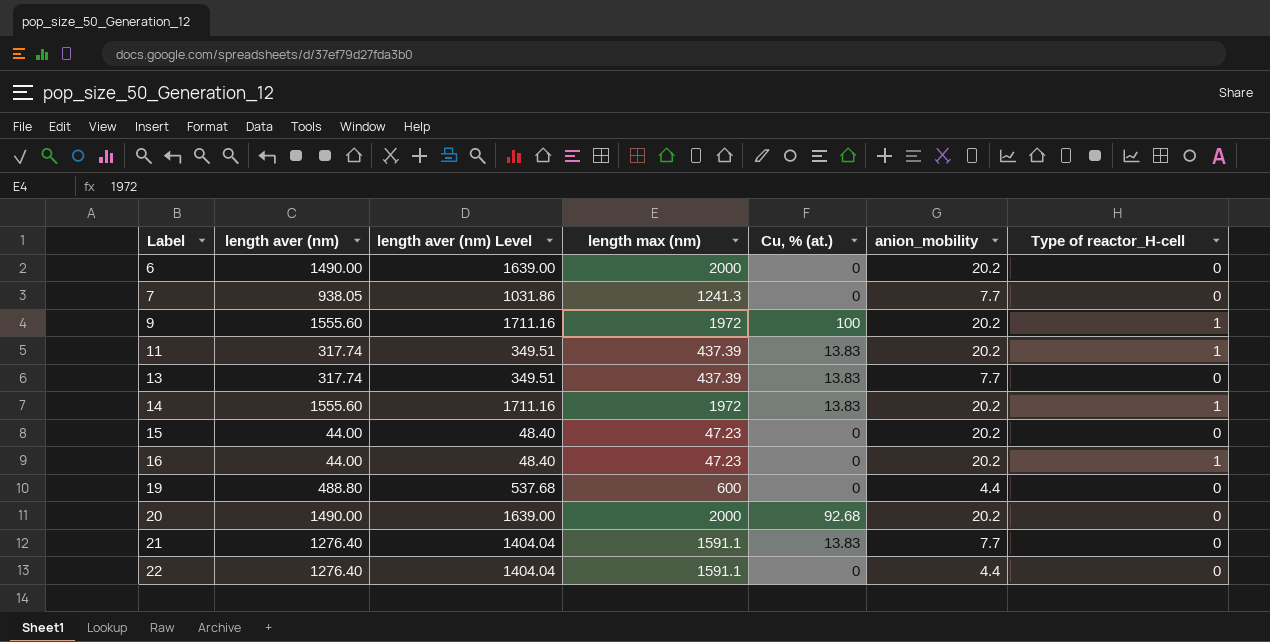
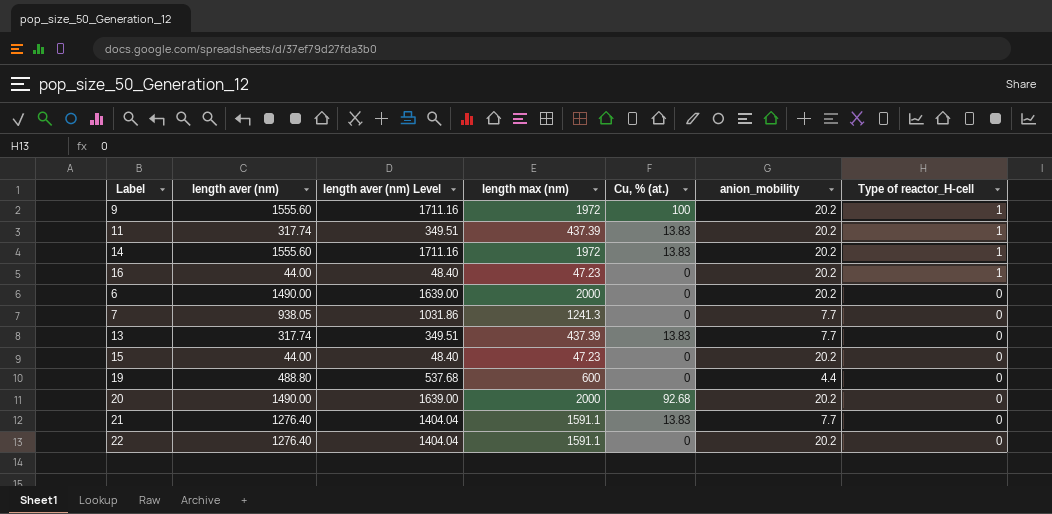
row order: Label ascending -> Type of reactor_H-cell descending
22 | anion_mobility: 4.4 -> 20.2

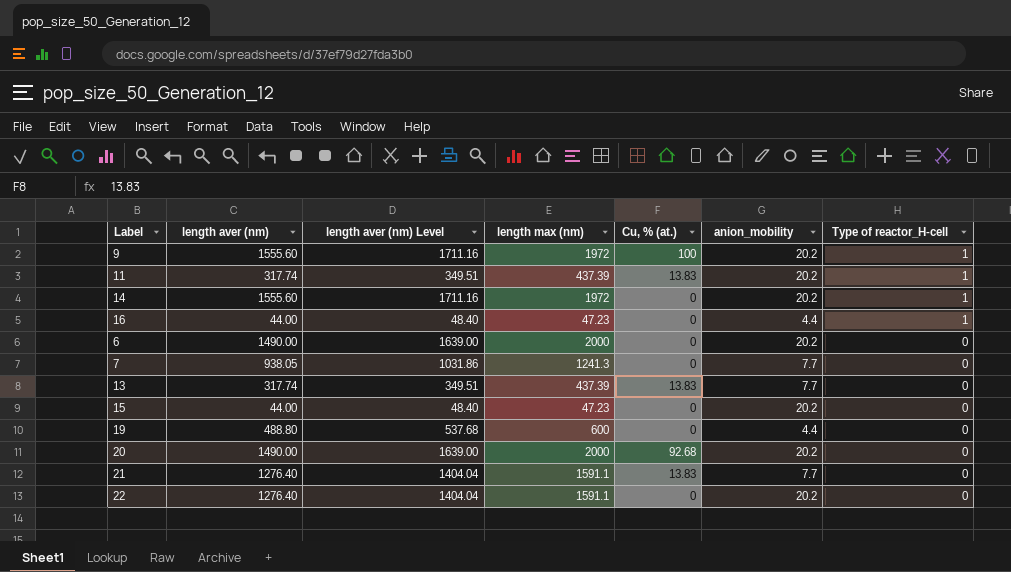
14 | Cu, % (at.): 13.83 -> 0
16 | anion_mobility: 20.2 -> 4.4

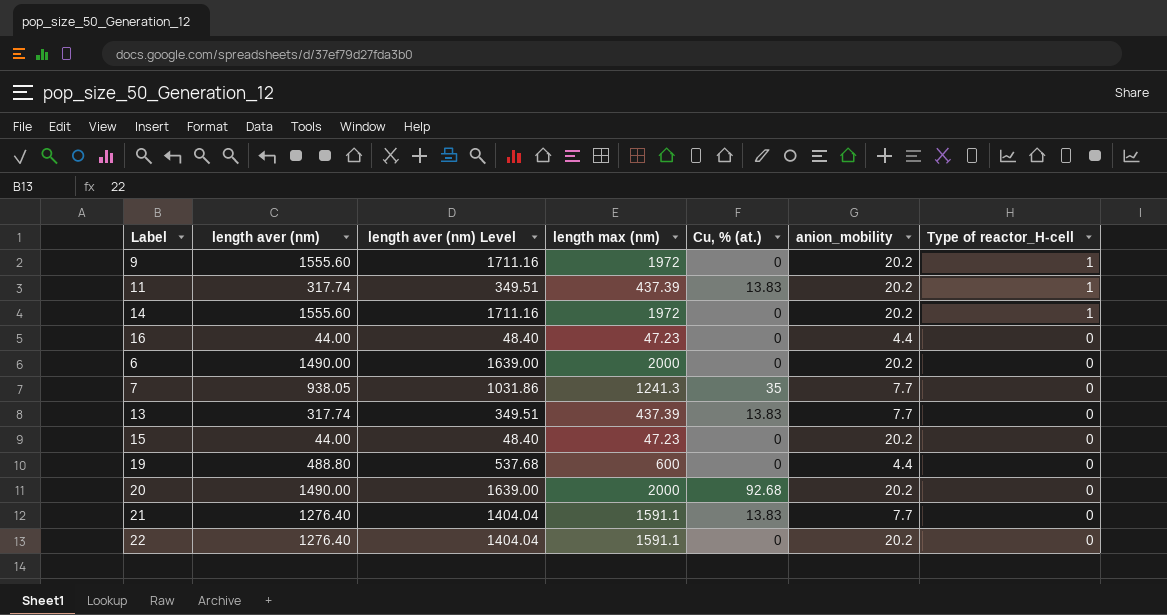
9 | Cu, % (at.): 100 -> 0
16 | Type of reactor_H-cell: 1 -> 0
7 | Cu, % (at.): 0 -> 35

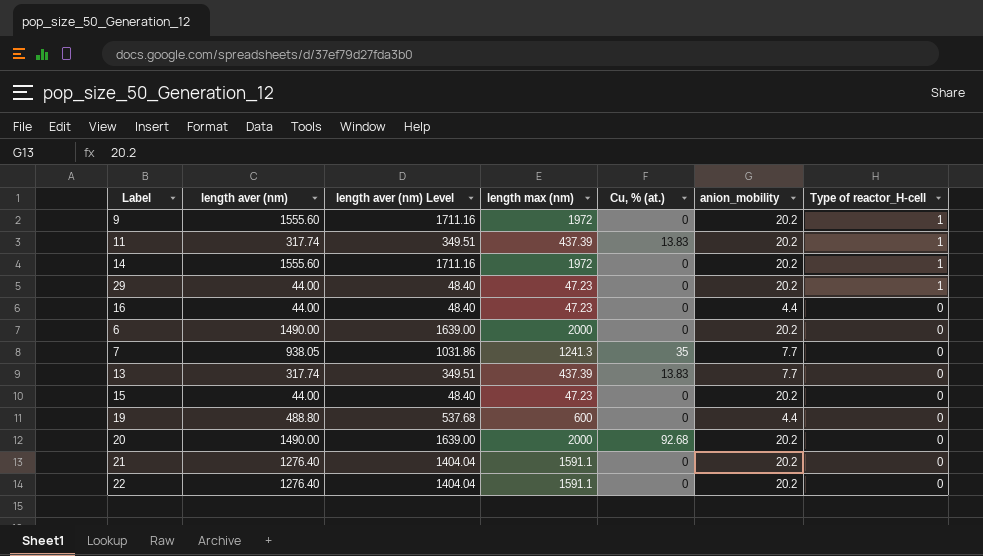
row 29: none -> 44.00 | 48.40 | 47.23 | 0 | 20.2 | 1
21 | Cu, % (at.): 13.83 -> 0
21 | anion_mobility: 7.7 -> 20.2

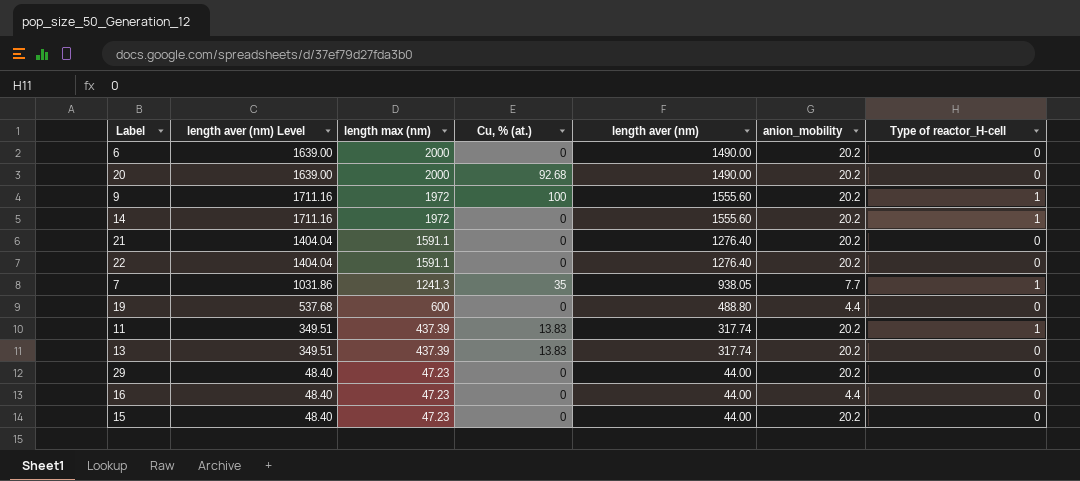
row order: Type of reactor_H-cell descending -> length max (nm) descending
column length aver (nm) | position: 2 -> 5
9 | Cu, % (at.): 0 -> 100
7 | Type of reactor_H-cell: 0 -> 1
13 | anion_mobility: 7.7 -> 20.2
29 | Type of reactor_H-cell: 1 -> 0

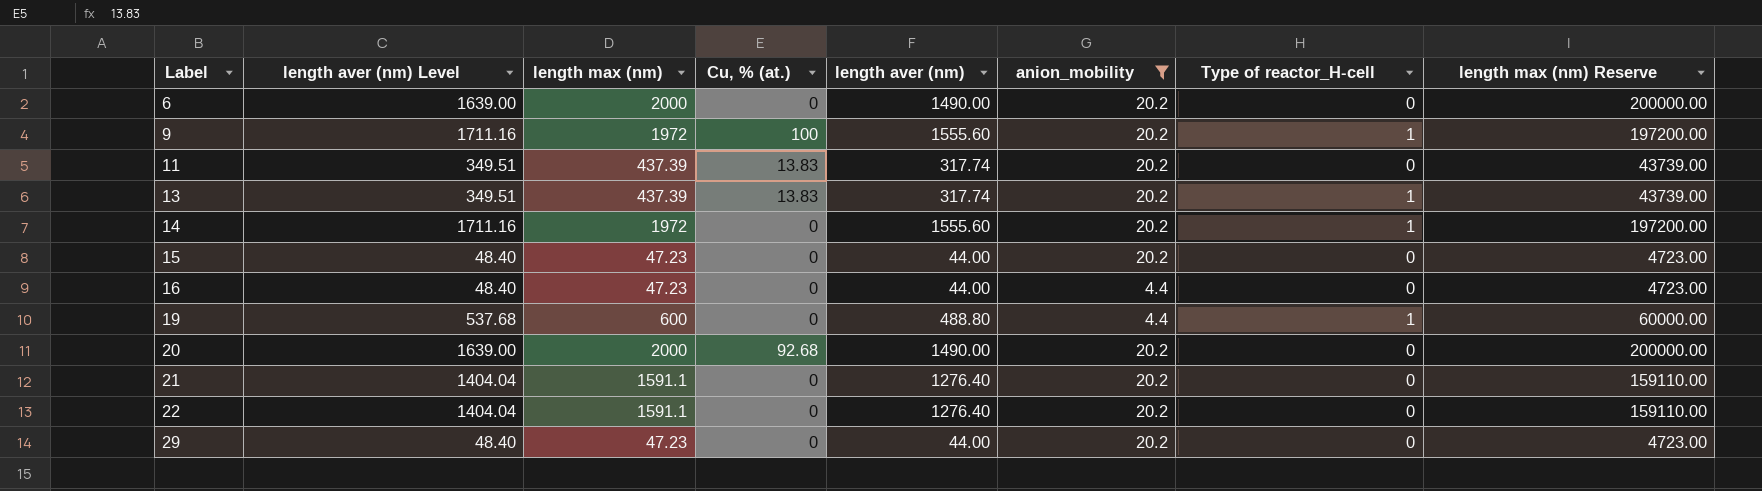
filter: none -> anion_mobility != 7.7
row order: length max (nm) descending -> Label ascending
column length max (nm) Reserve | formula: none -> [length max (nm)] * 100
11 | Type of reactor_H-cell: 1 -> 0
13 | Type of reactor_H-cell: 0 -> 1
19 | Type of reactor_H-cell: 0 -> 1

